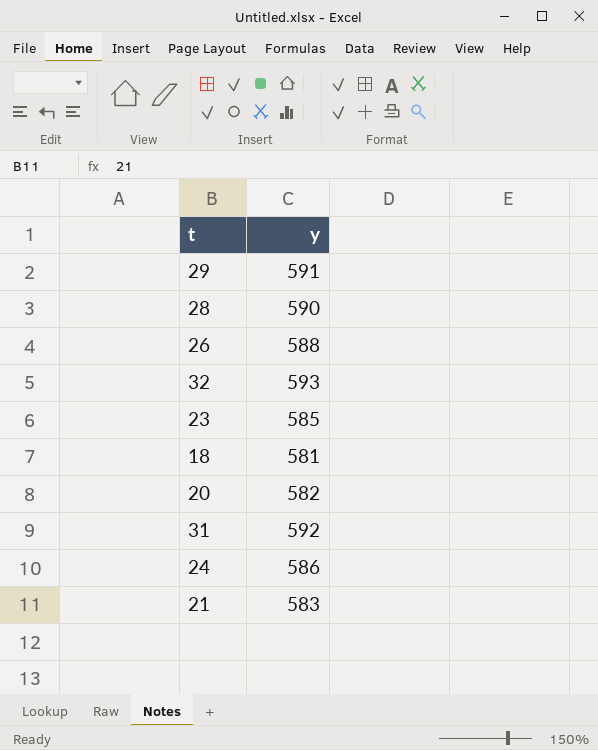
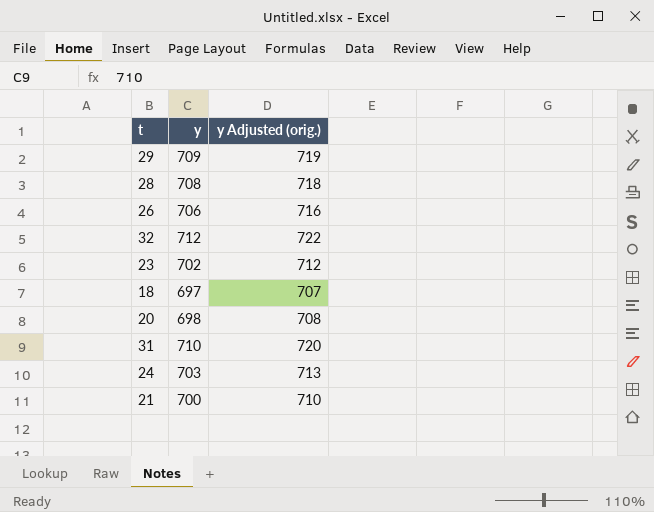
column y Adjusted (orig.) | formula: none -> [y] + 10
29 | y: 591 -> 709
28 | y: 590 -> 708
26 | y: 588 -> 706
32 | y: 593 -> 712
23 | y: 585 -> 702
18 | y: 581 -> 697
20 | y: 582 -> 698
31 | y: 592 -> 710
24 | y: 586 -> 703
21 | y: 583 -> 700

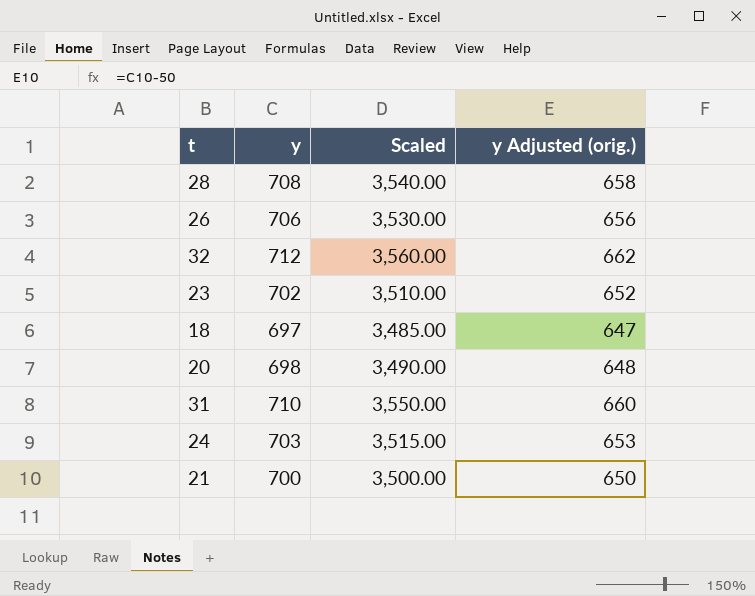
column Scaled | formula: none -> [y] * 5
column y Adjusted (orig.) | formula: [y] + 10 -> [y] - 50
row 29: 709 | 719 -> none

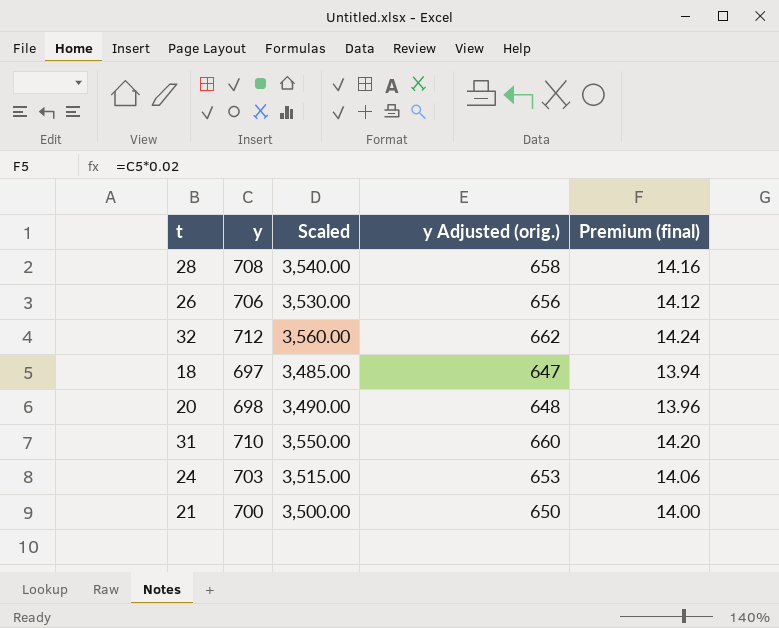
column Premium (final) | formula: none -> [y] * 0.02
row 23: 702 | 3,510.00 | 652 -> none

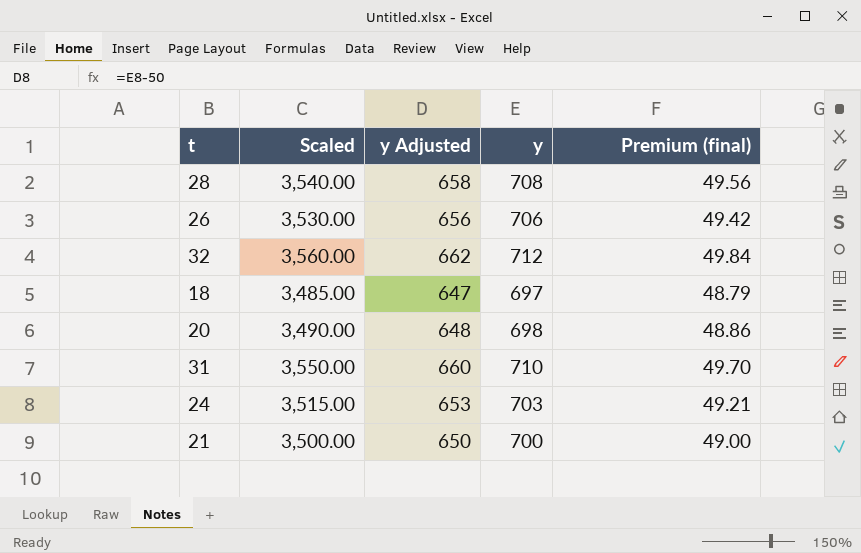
column name: y Adjusted (orig.) -> y Adjusted
column y | position: 2 -> 4
column Premium (final) | formula: [y] * 0.02 -> [y] * 0.07

